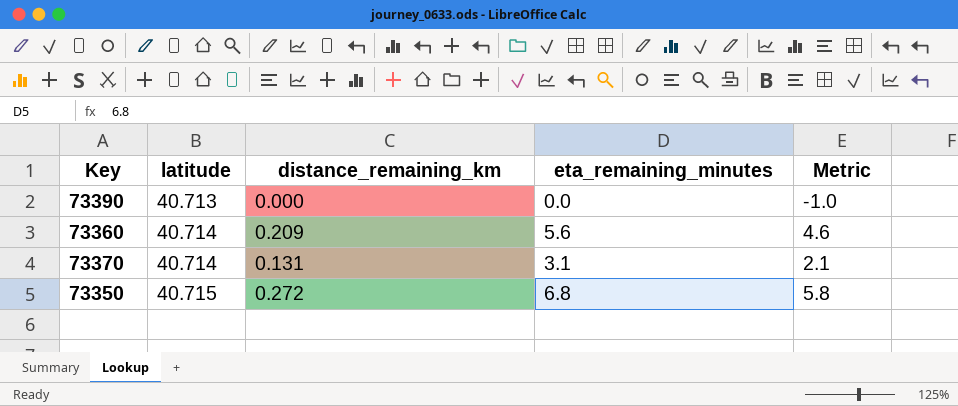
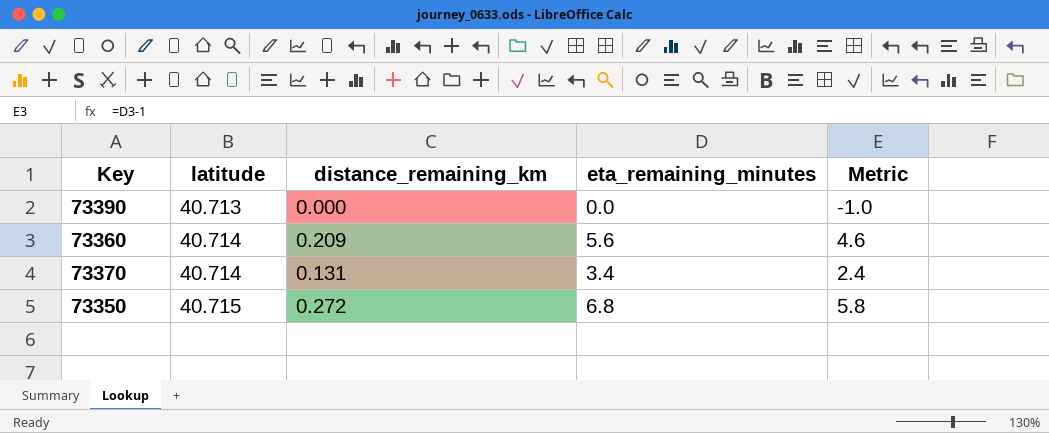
73370 | eta_remaining_minutes: 3.1 -> 3.4
73370 | Metric: 2.1 -> 2.4

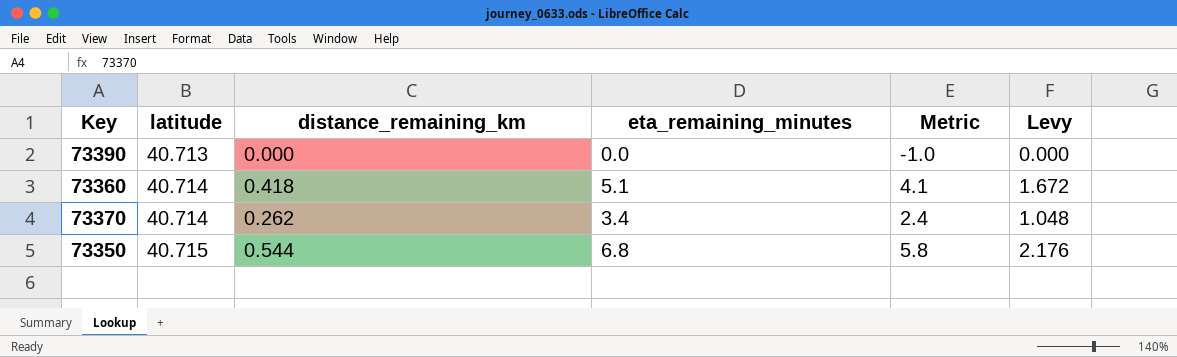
column Levy | formula: none -> [distance_remaining_km] * 4
73360 | distance_remaining_km: 0.209 -> 0.418
73360 | eta_remaining_minutes: 5.6 -> 5.1
73360 | Metric: 4.6 -> 4.1
73370 | distance_remaining_km: 0.131 -> 0.262
73350 | distance_remaining_km: 0.272 -> 0.544

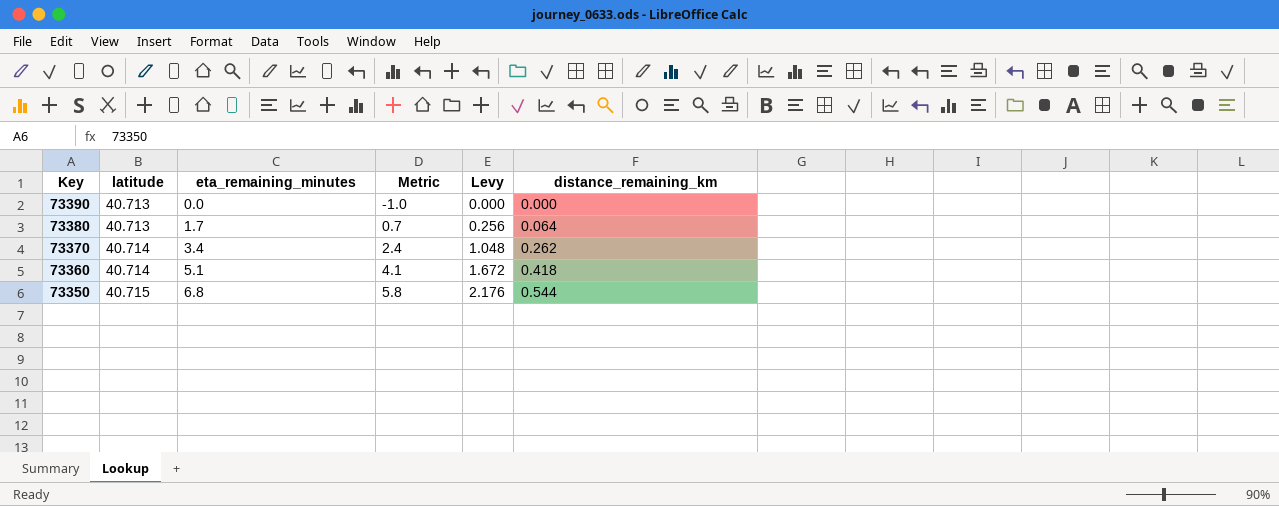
row order: latitude ascending -> Key descending
column distance_remaining_km | position: 3 -> 6
row 73380: none -> 40.713 | 1.7 | 0.7 | 0.256 | 0.064

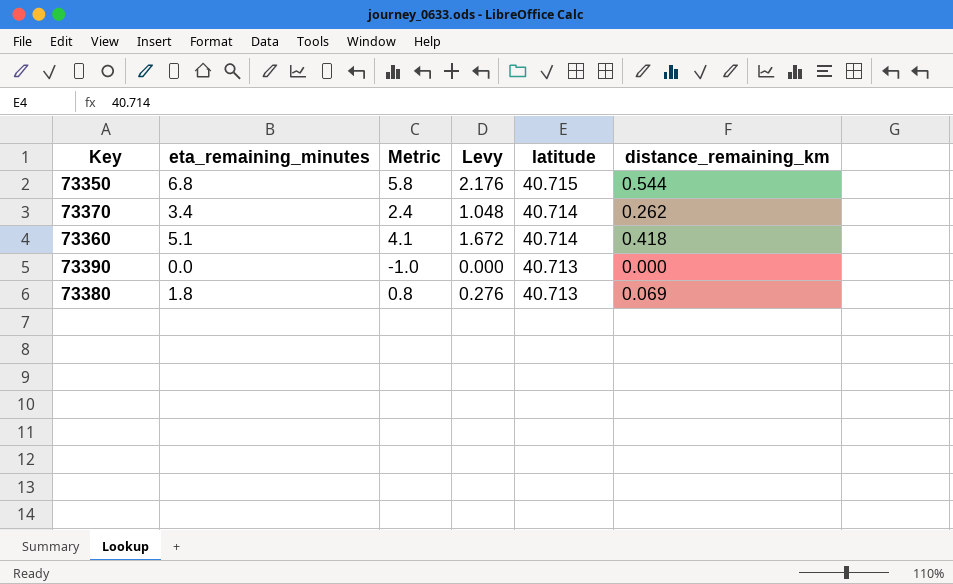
row order: Key descending -> latitude descending
column latitude | position: 2 -> 5
73380 | eta_remaining_minutes: 1.7 -> 1.8
73380 | Metric: 0.7 -> 0.8
73380 | Levy: 0.256 -> 0.276
73380 | distance_remaining_km: 0.064 -> 0.069

